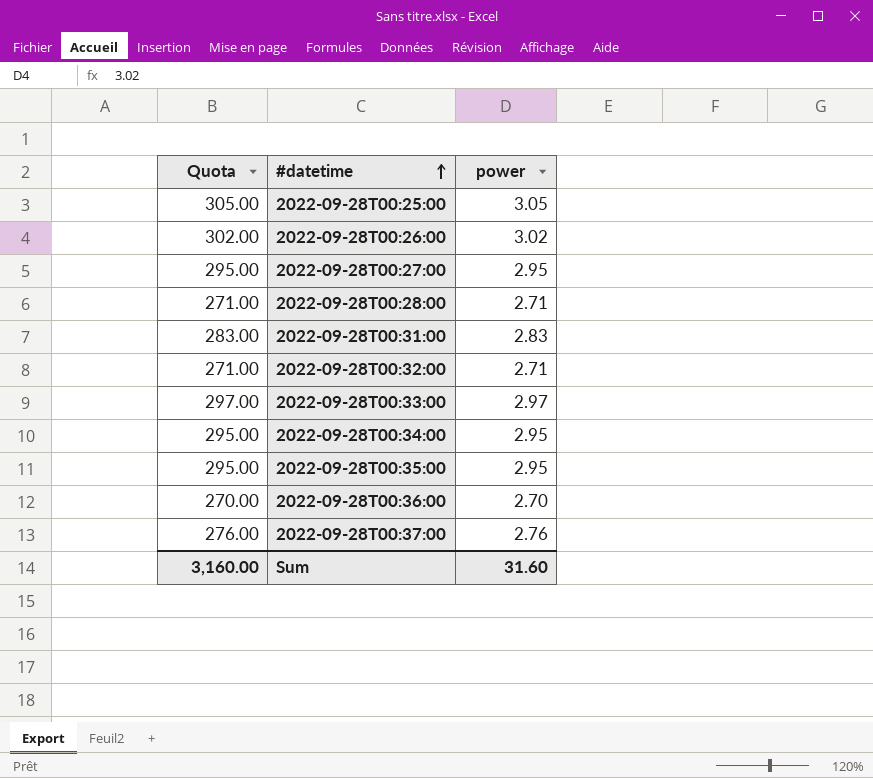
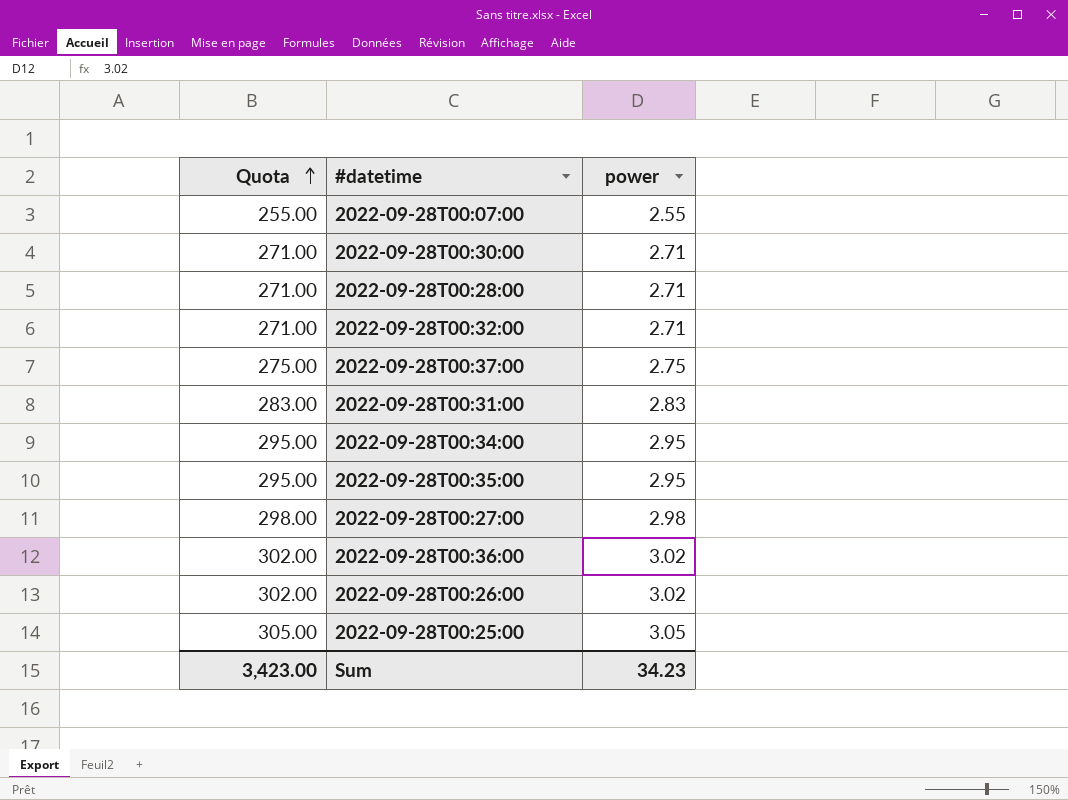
row order: #datetime ascending -> Quota ascending
row 2022-09-28T00:33:00: 297.00 | 2.97 -> none
row 2022-09-28T00:07:00: none -> 255.00 | 2.55
row 2022-09-28T00:30:00: none -> 271.00 | 2.71
2022-09-28T00:37:00 | Quota: 276.00 -> 275.00
2022-09-28T00:37:00 | power: 2.76 -> 2.75
2022-09-28T00:27:00 | Quota: 295.00 -> 298.00
2022-09-28T00:27:00 | power: 2.95 -> 2.98
2022-09-28T00:36:00 | Quota: 270.00 -> 302.00
2022-09-28T00:36:00 | power: 2.70 -> 3.02
Sum | Quota: 3,160.00 -> 3,423.00
Sum | power: 31.60 -> 34.23

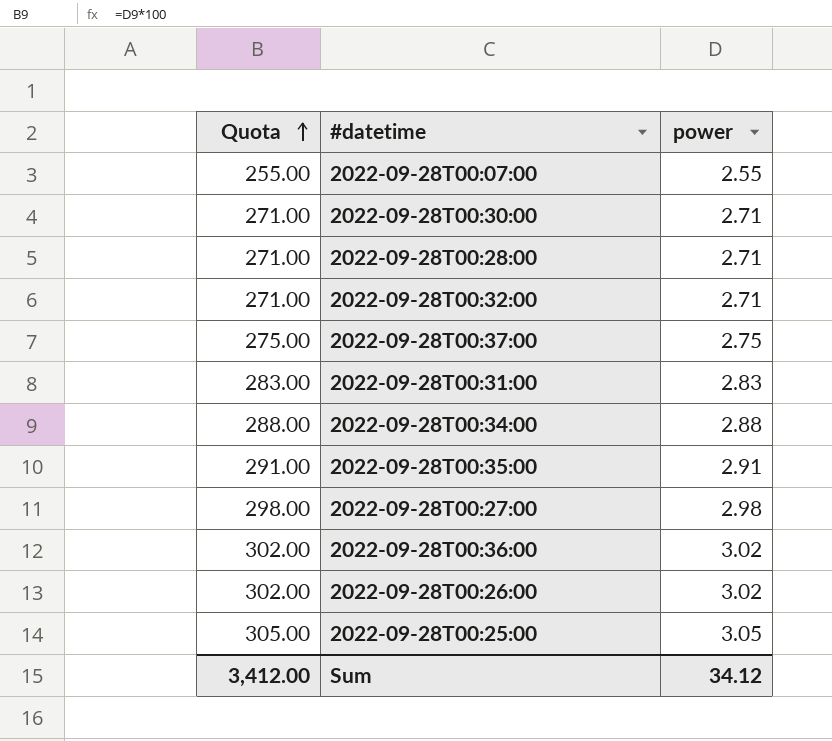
2022-09-28T00:34:00 | Quota: 295.00 -> 288.00
2022-09-28T00:34:00 | power: 2.95 -> 2.88
2022-09-28T00:35:00 | Quota: 295.00 -> 291.00
2022-09-28T00:35:00 | power: 2.95 -> 2.91
Sum | Quota: 3,423.00 -> 3,412.00
Sum | power: 34.23 -> 34.12

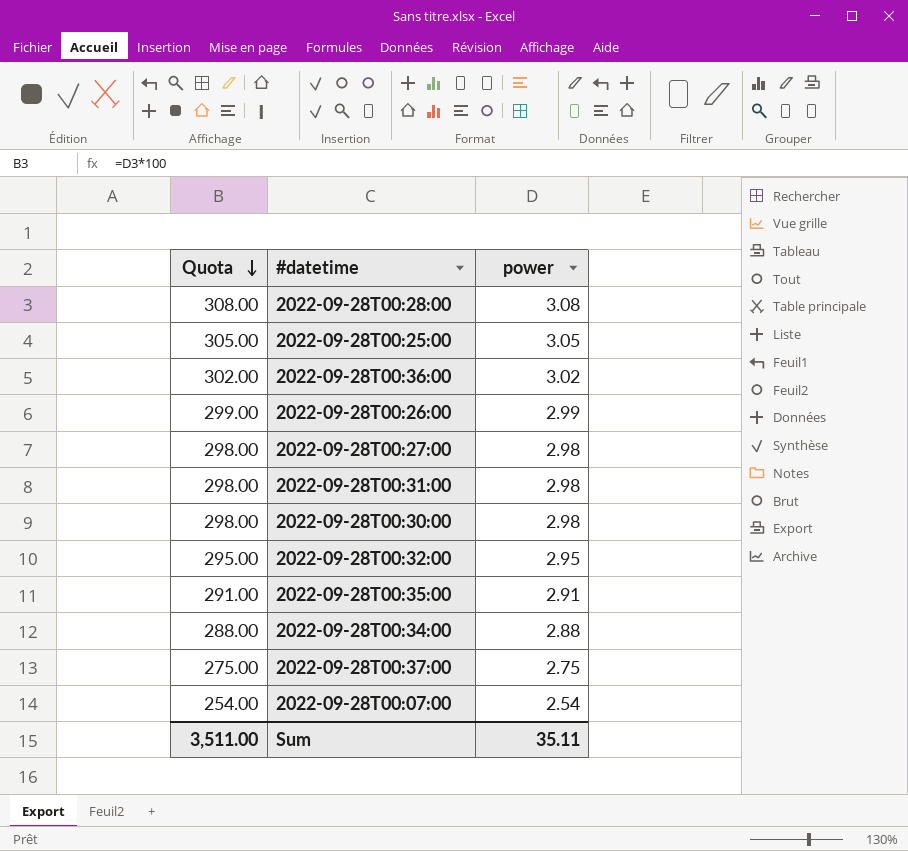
row order: Quota ascending -> Quota descending
2022-09-28T00:28:00 | Quota: 271.00 -> 308.00
2022-09-28T00:28:00 | power: 2.71 -> 3.08
2022-09-28T00:26:00 | Quota: 302.00 -> 299.00
2022-09-28T00:26:00 | power: 3.02 -> 2.99
2022-09-28T00:31:00 | Quota: 283.00 -> 298.00
2022-09-28T00:31:00 | power: 2.83 -> 2.98
2022-09-28T00:30:00 | Quota: 271.00 -> 298.00
2022-09-28T00:30:00 | power: 2.71 -> 2.98
2022-09-28T00:32:00 | Quota: 271.00 -> 295.00
2022-09-28T00:32:00 | power: 2.71 -> 2.95
2022-09-28T00:07:00 | Quota: 255.00 -> 254.00
2022-09-28T00:07:00 | power: 2.55 -> 2.54
Sum | Quota: 3,412.00 -> 3,511.00
Sum | power: 34.12 -> 35.11

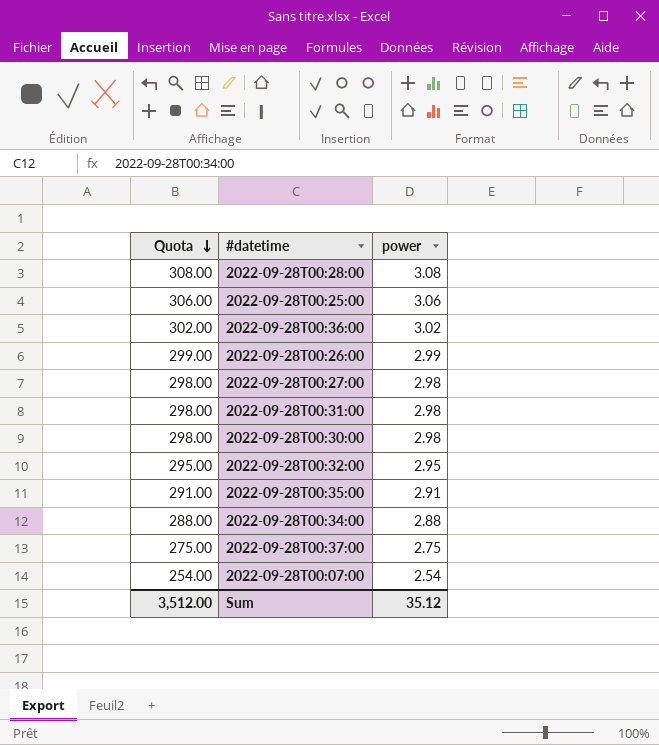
2022-09-28T00:25:00 | Quota: 305.00 -> 306.00
2022-09-28T00:25:00 | power: 3.05 -> 3.06
Sum | Quota: 3,511.00 -> 3,512.00
Sum | power: 35.11 -> 35.12

